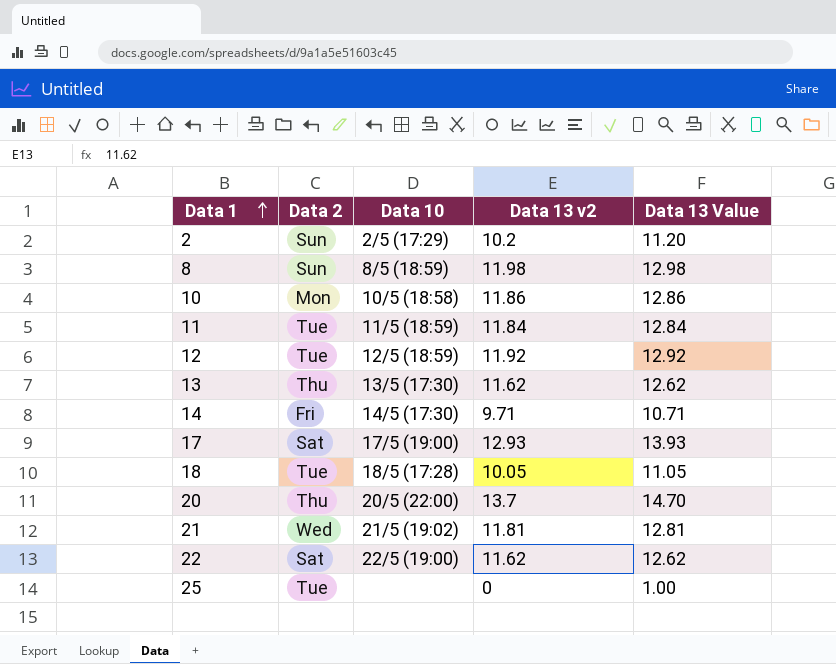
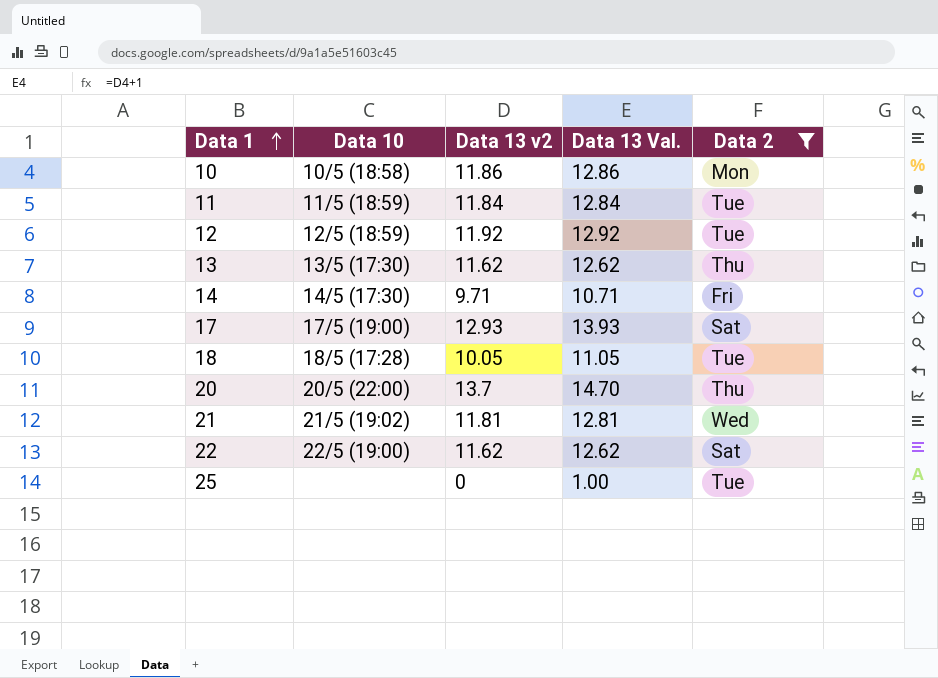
filter: none -> Data 2 != Sun
column name: Data 13 Value -> Data 13 Val.
column Data 2 | position: 2 -> 5

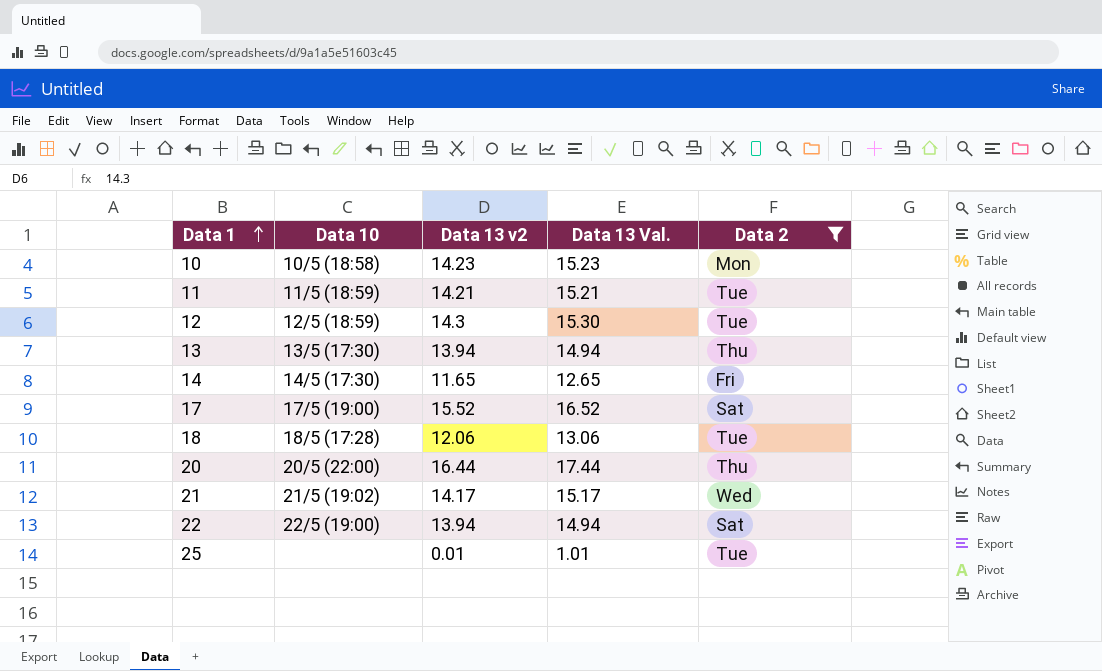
10 | Data 13 v2: 11.86 -> 14.23
10 | Data 13 Val.: 12.86 -> 15.23
11 | Data 13 v2: 11.84 -> 14.21
11 | Data 13 Val.: 12.84 -> 15.21
12 | Data 13 v2: 11.92 -> 14.3
12 | Data 13 Val.: 12.92 -> 15.30
13 | Data 13 v2: 11.62 -> 13.94
13 | Data 13 Val.: 12.62 -> 14.94
14 | Data 13 v2: 9.71 -> 11.65
14 | Data 13 Val.: 10.71 -> 12.65
17 | Data 13 v2: 12.93 -> 15.52
17 | Data 13 Val.: 13.93 -> 16.52
18 | Data 13 v2: 10.05 -> 12.06
18 | Data 13 Val.: 11.05 -> 13.06
20 | Data 13 v2: 13.7 -> 16.44
20 | Data 13 Val.: 14.70 -> 17.44
21 | Data 13 v2: 11.81 -> 14.17
21 | Data 13 Val.: 12.81 -> 15.17
22 | Data 13 v2: 11.62 -> 13.94
22 | Data 13 Val.: 12.62 -> 14.94
25 | Data 13 v2: 0 -> 0.01
25 | Data 13 Val.: 1.00 -> 1.01

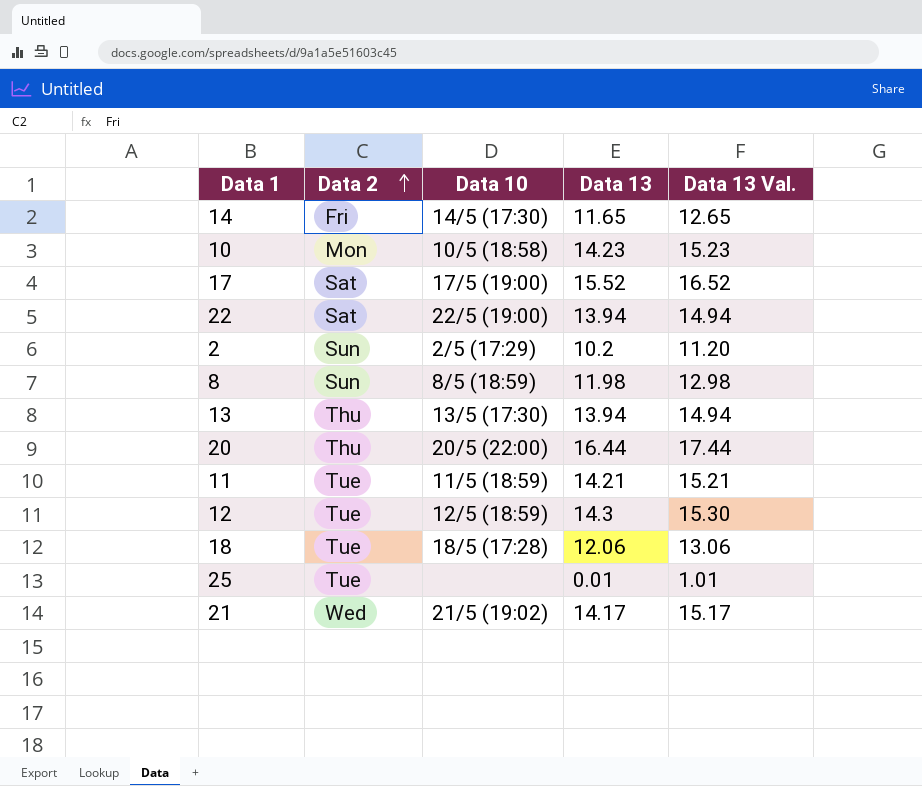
filter: Data 2 != Sun -> none
row order: Data 1 ascending -> Data 2 ascending
column Data 2 | position: 5 -> 2
column name: Data 13 v2 -> Data 13

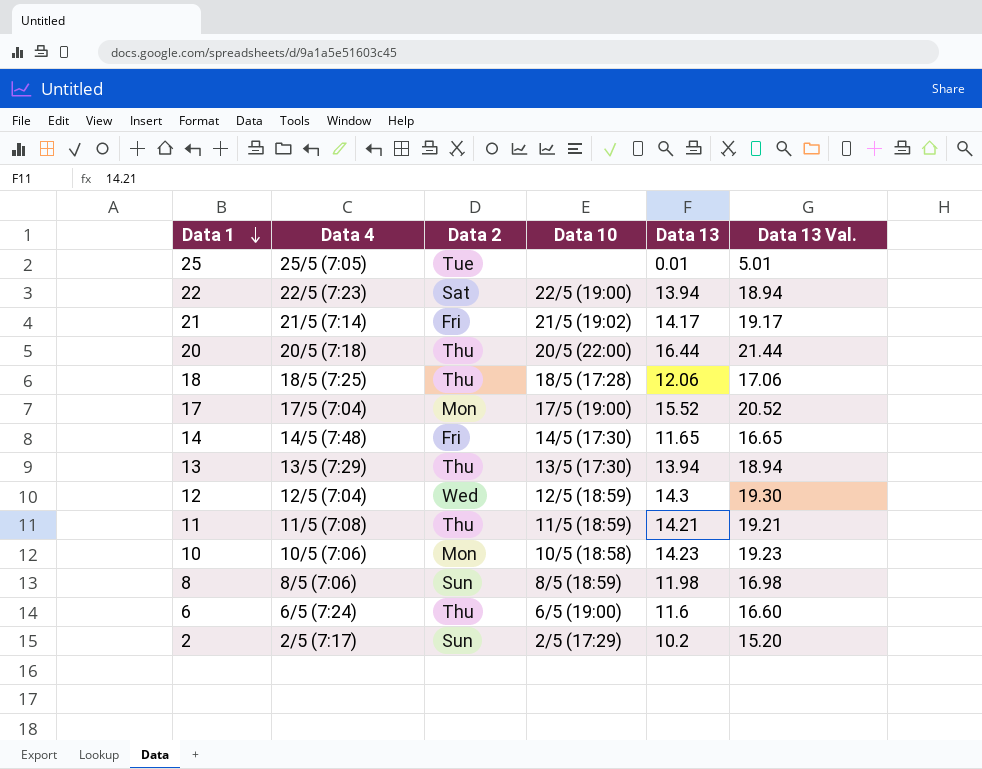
row order: Data 2 ascending -> Data 1 descending
column Data 4 | position: none -> 2
column Data 13 Val. | formula: [Data 13] + 1 -> [Data 13] + 5
21 | Data 2: Wed -> Fri
18 | Data 2: Tue -> Thu
17 | Data 2: Sat -> Mon
12 | Data 2: Tue -> Wed
11 | Data 2: Tue -> Thu
row 6: none -> 6/5 (7:24) | Thu | 6/5 (19:00) | 11.6 | 16.60

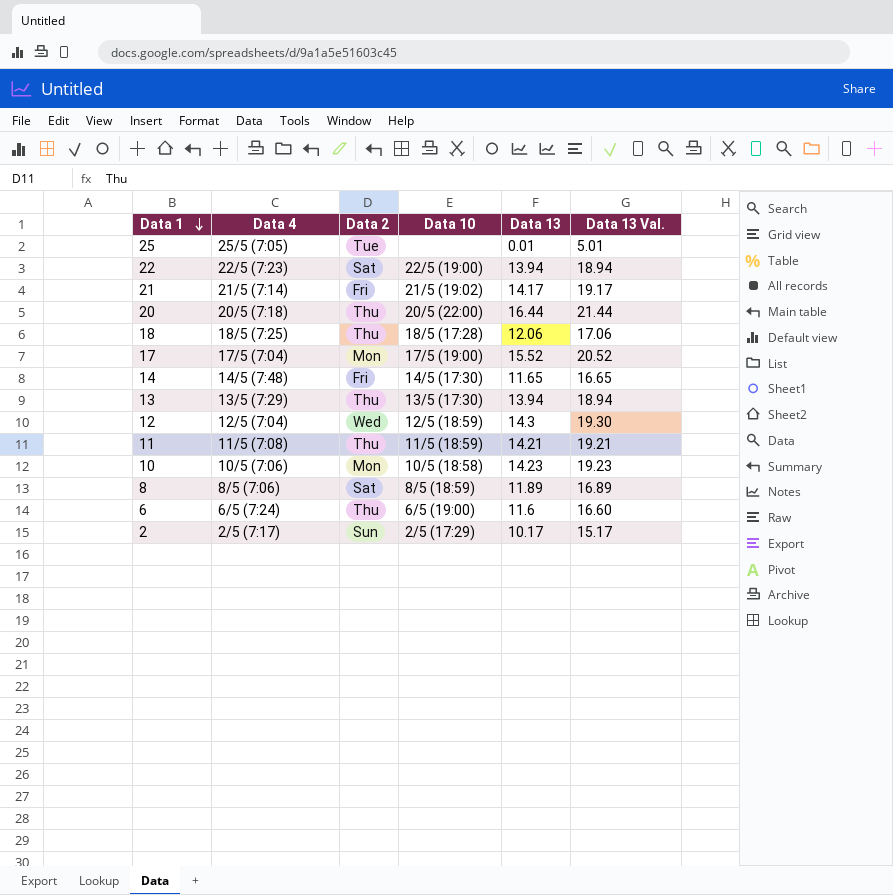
8 | Data 2: Sun -> Sat
8 | Data 13: 11.98 -> 11.89
8 | Data 13 Val.: 16.98 -> 16.89
2 | Data 13: 10.2 -> 10.17
2 | Data 13 Val.: 15.20 -> 15.17

